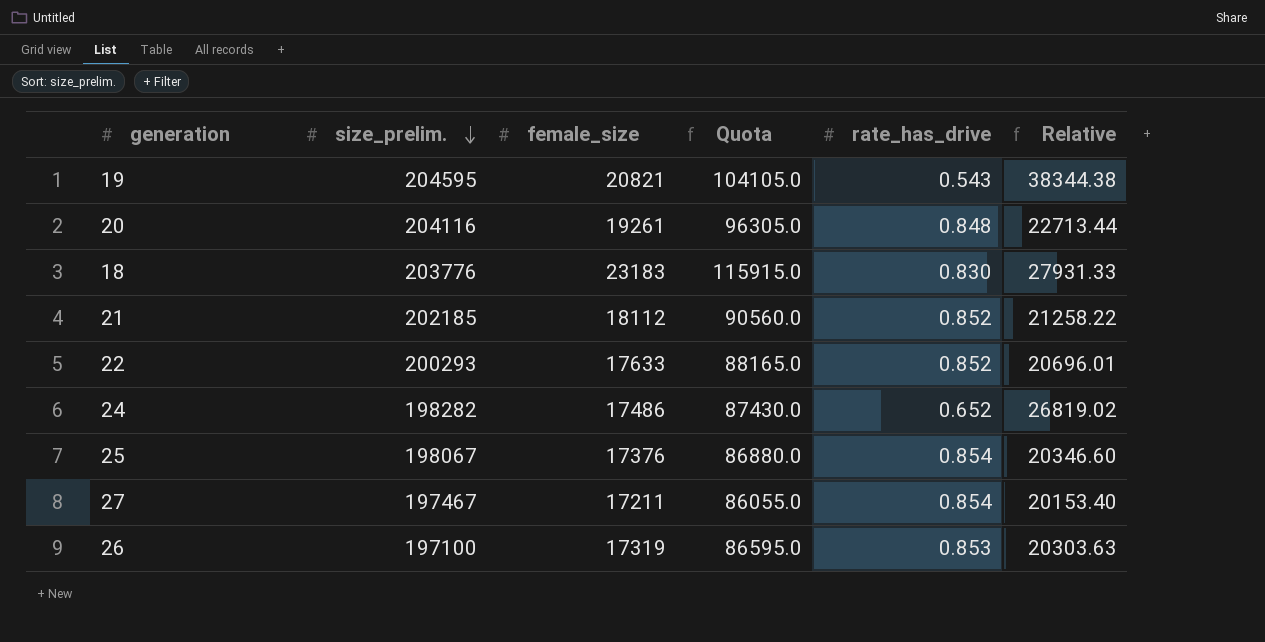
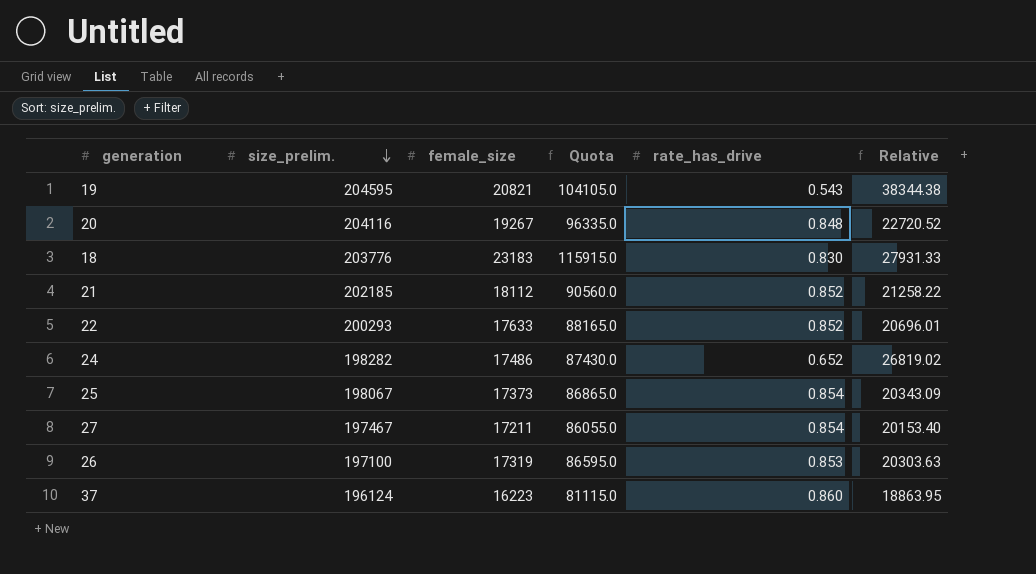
20 | female_size: 19261 -> 19267
20 | Quota: 96305.0 -> 96335.0
20 | Relative: 22713.44 -> 22720.52
25 | female_size: 17376 -> 17373
25 | Quota: 86880.0 -> 86865.0
25 | Relative: 20346.60 -> 20343.09
row 37: none -> 196124 | 16223 | 81115.0 | 0.860 | 18863.95

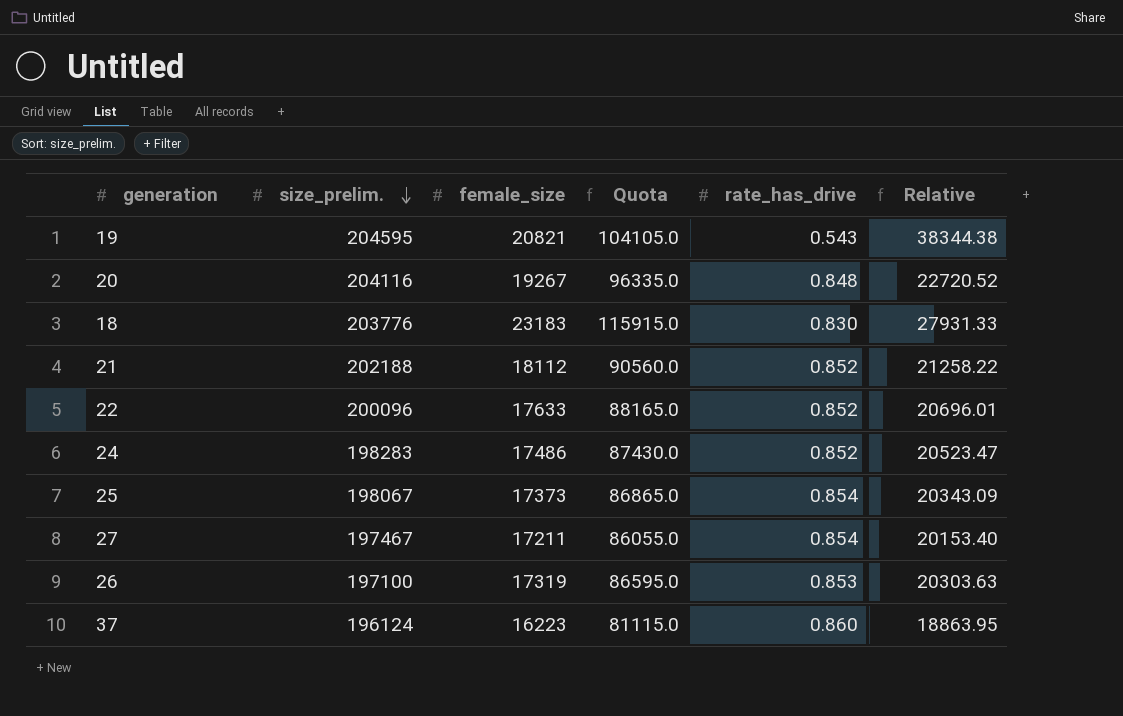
21 | size_prelim.: 202185 -> 202188
22 | size_prelim.: 200293 -> 200096
24 | size_prelim.: 198282 -> 198283
24 | rate_has_drive: 0.652 -> 0.852
24 | Relative: 26819.02 -> 20523.47

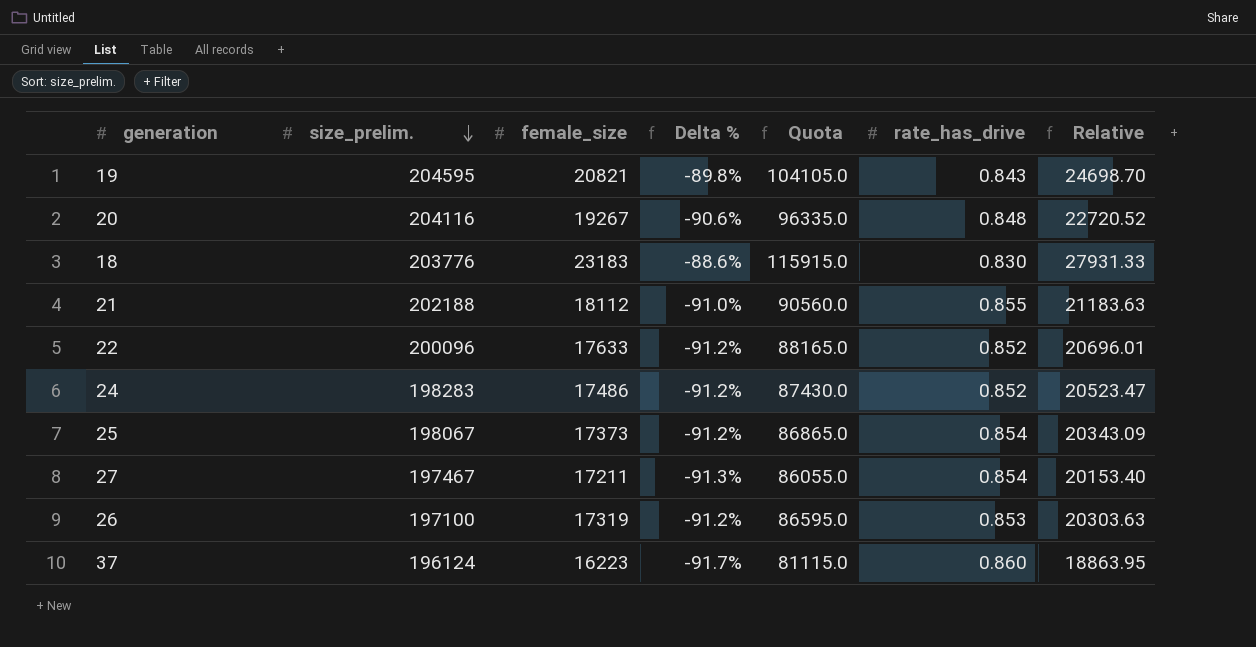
column Delta % | formula: none -> ([female_size] - [size_prelim.]) / [size_prelim.]
19 | rate_has_drive: 0.543 -> 0.843
19 | Relative: 38344.38 -> 24698.70
21 | rate_has_drive: 0.852 -> 0.855
21 | Relative: 21258.22 -> 21183.63

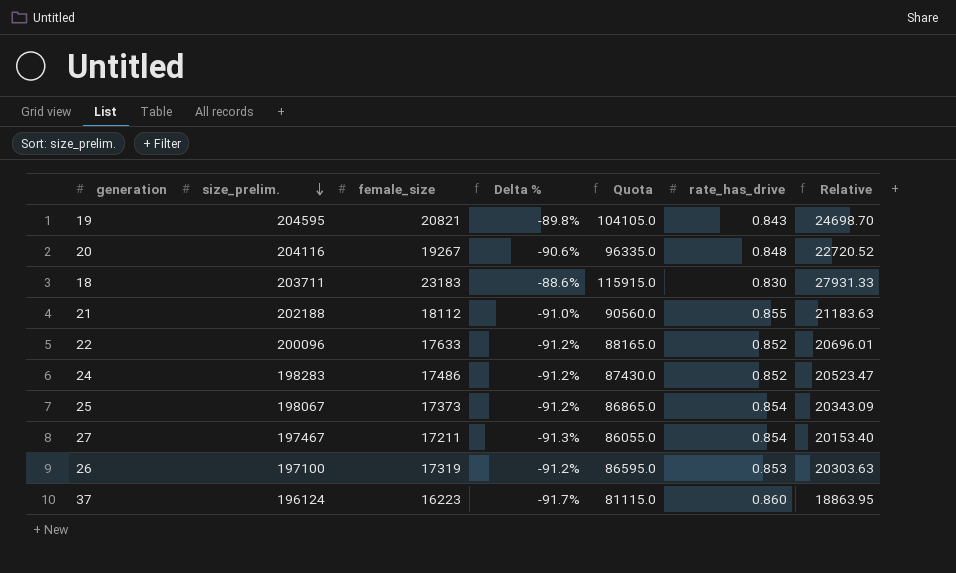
18 | size_prelim.: 203776 -> 203711

